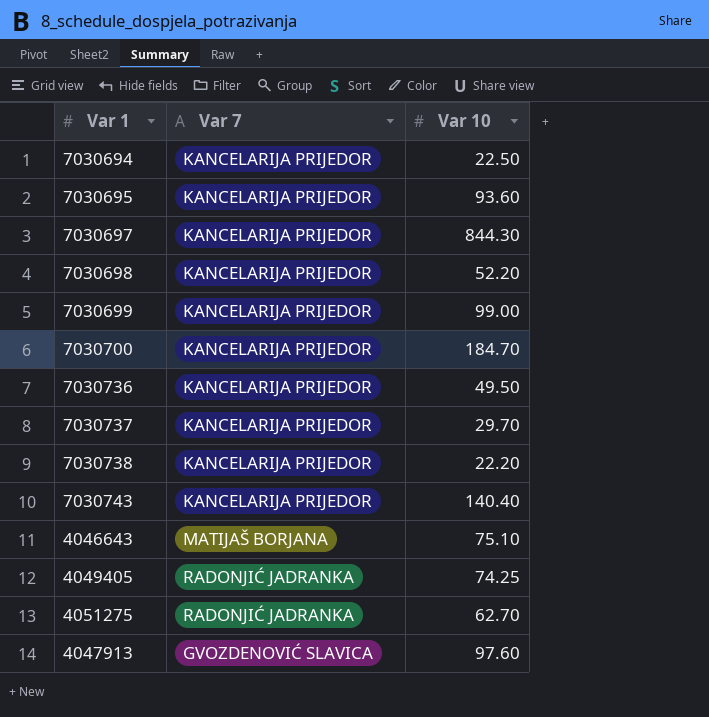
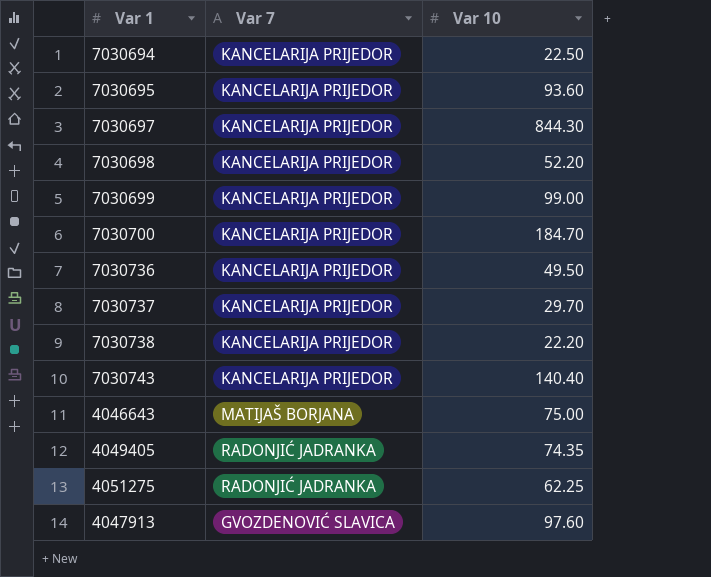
4046643 | Var 10: 75.10 -> 75.00
4049405 | Var 10: 74.25 -> 74.35
4051275 | Var 10: 62.70 -> 62.25

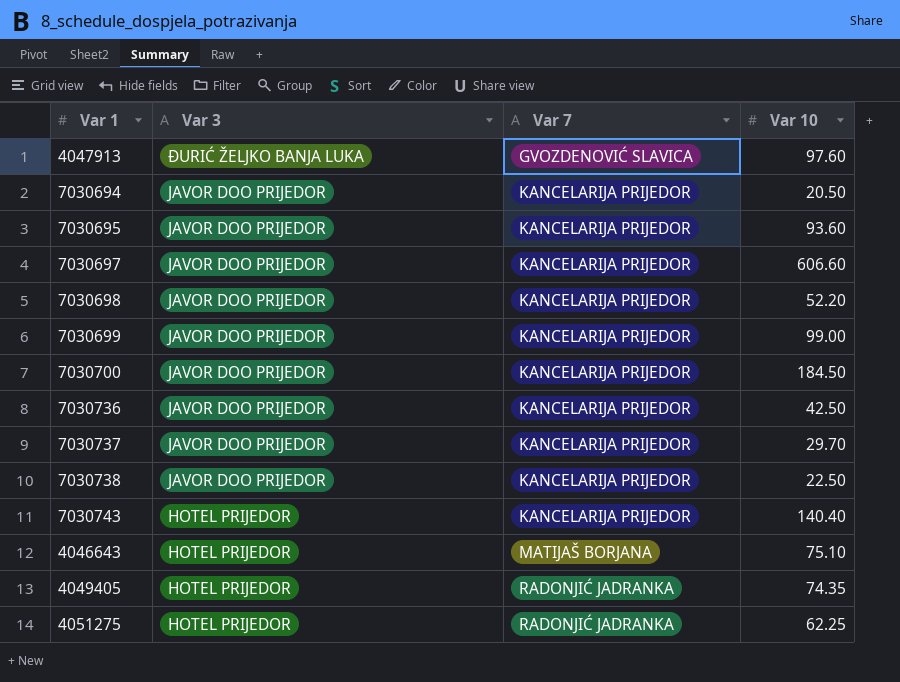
row order: none -> Var 3 descending
column Var 3 | position: none -> 2
7030694 | Var 10: 22.50 -> 20.50
7030697 | Var 10: 844.30 -> 606.60
7030700 | Var 10: 184.70 -> 184.50
7030736 | Var 10: 49.50 -> 42.50
7030738 | Var 10: 22.20 -> 22.50
4046643 | Var 10: 75.00 -> 75.10

